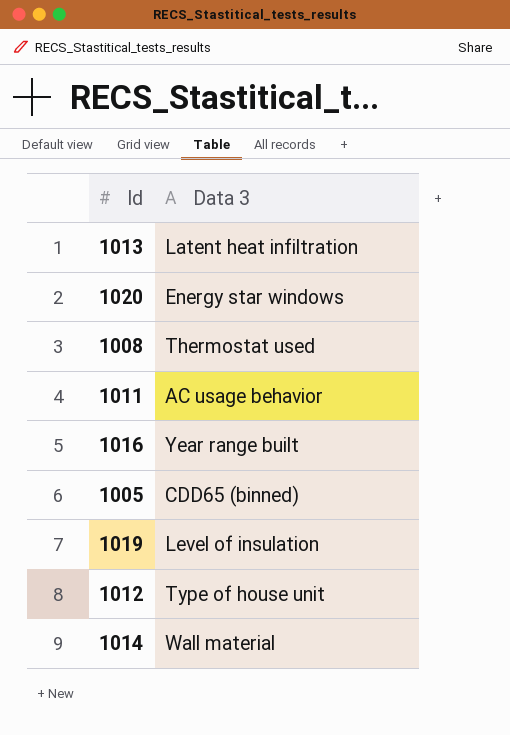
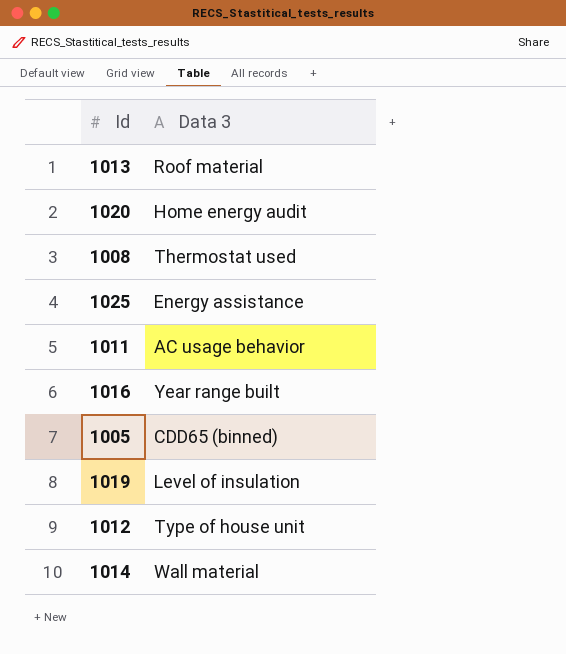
1013 | Data 3: Latent heat infiltration -> Roof material
1020 | Data 3: Energy star windows -> Home energy audit
row 1025: none -> Energy assistance

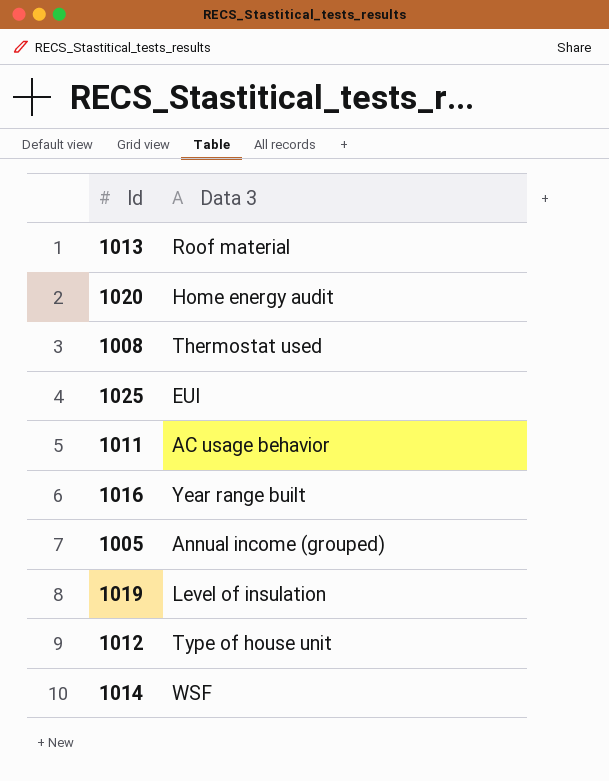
1025 | Data 3: Energy assistance -> EUI
1005 | Data 3: CDD65 (binned) -> Annual income (grouped)
1014 | Data 3: Wall material -> WSF

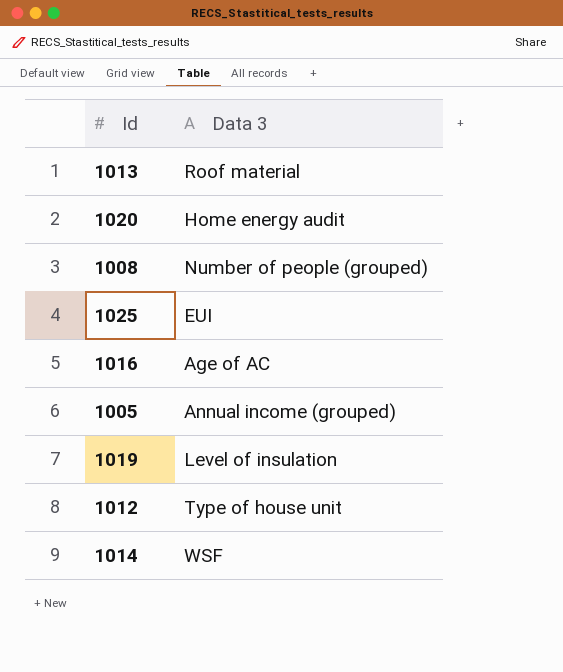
row 1011: AC usage behavior -> none
1008 | Data 3: Thermostat used -> Number of people (grouped)
1016 | Data 3: Year range built -> Age of AC

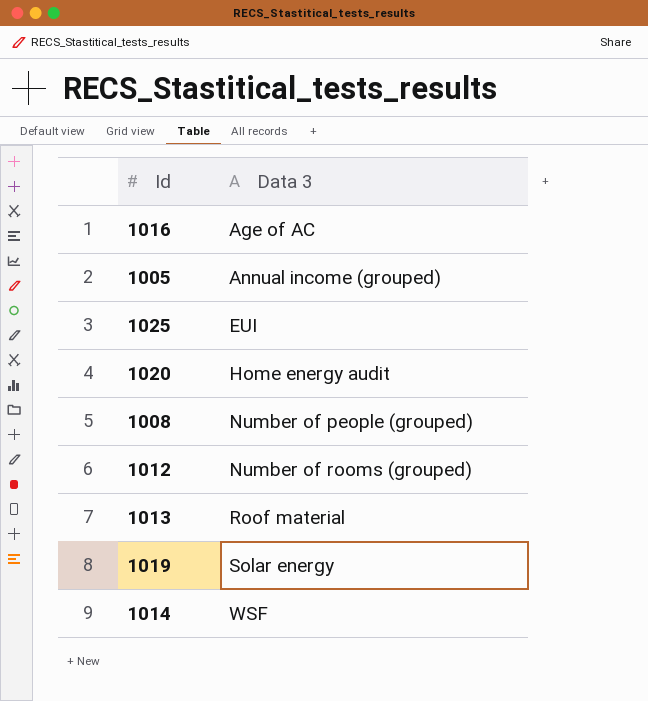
row order: none -> Data 3 ascending
1012 | Data 3: Type of house unit -> Number of rooms (grouped)
1019 | Data 3: Level of insulation -> Solar energy

